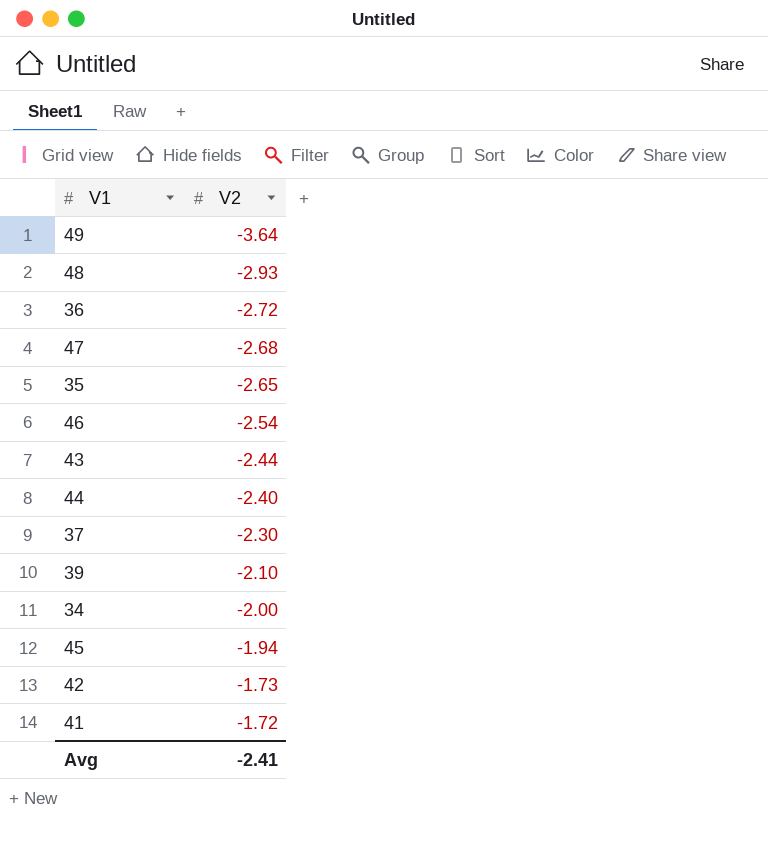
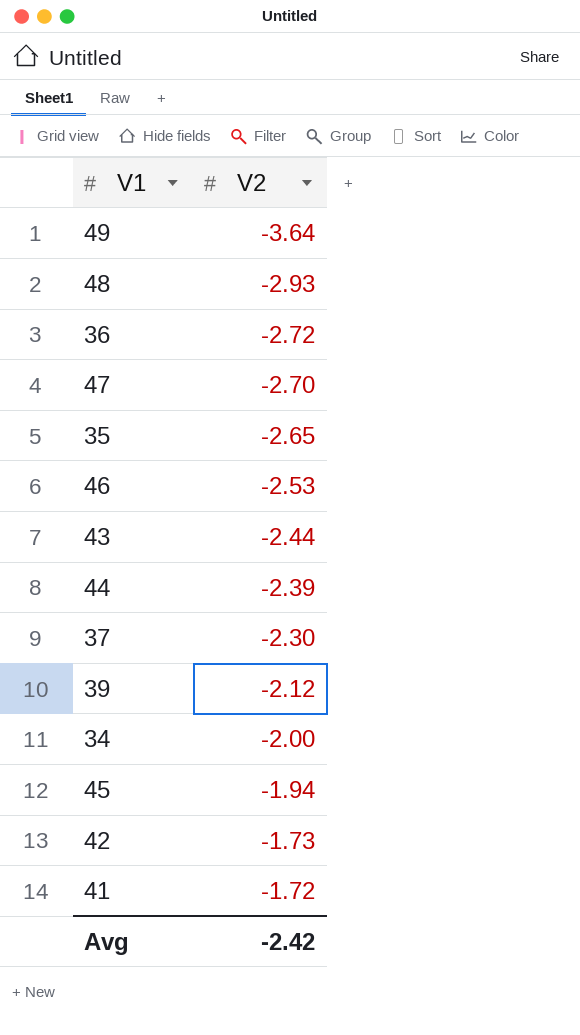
47 | V2: -2.68 -> -2.70
46 | V2: -2.54 -> -2.53
44 | V2: -2.40 -> -2.39
39 | V2: -2.10 -> -2.12
Avg | V2: -2.41 -> -2.42

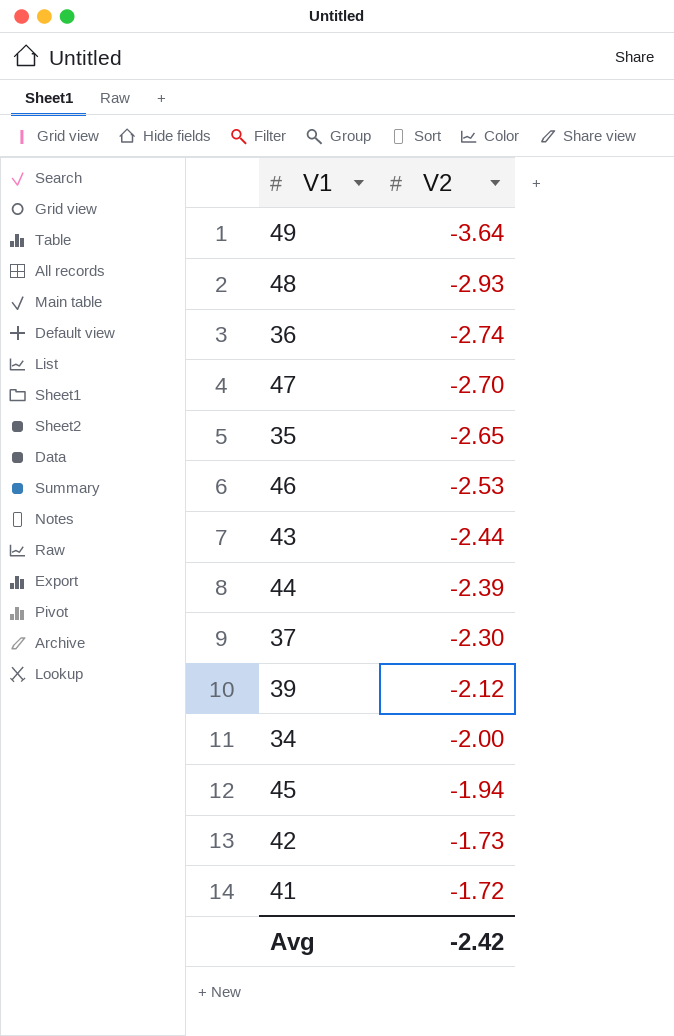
36 | V2: -2.72 -> -2.74

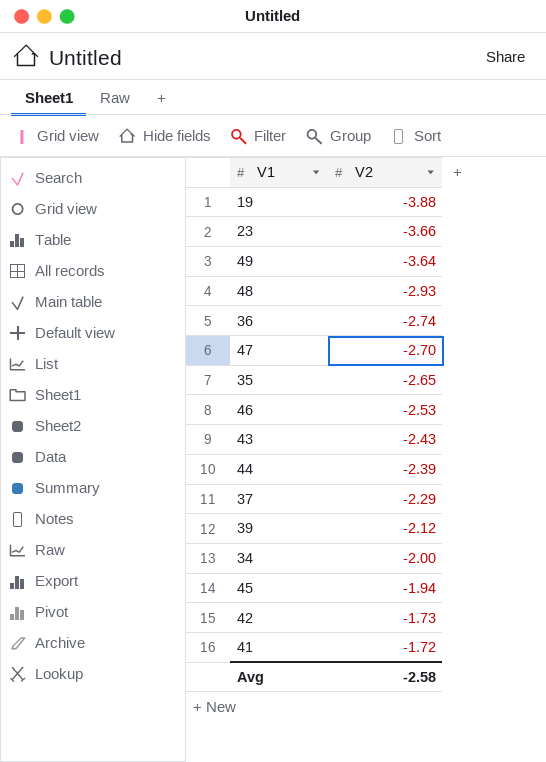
row 19: none -> -3.88
row 23: none -> -3.66
43 | V2: -2.44 -> -2.43
37 | V2: -2.30 -> -2.29
Avg | V2: -2.42 -> -2.58

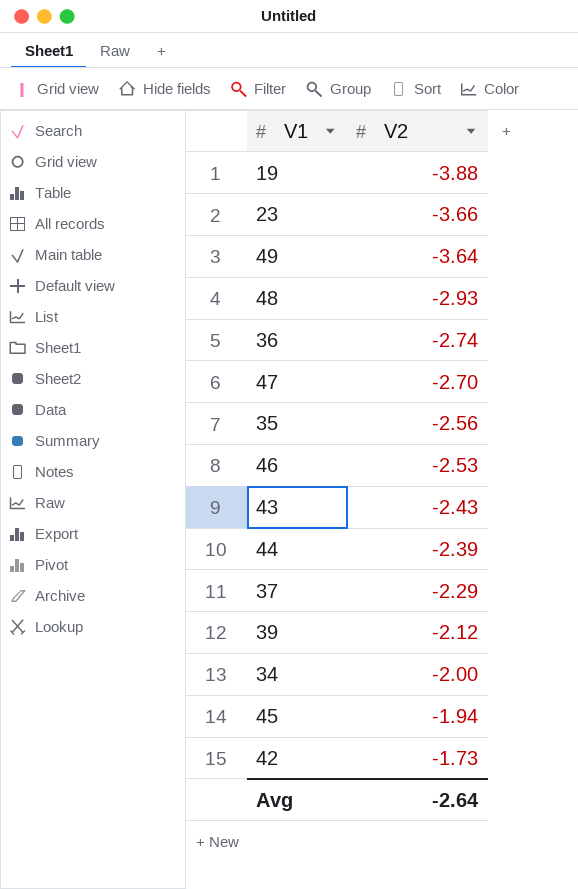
row 41: -1.72 -> none
35 | V2: -2.65 -> -2.56
Avg | V2: -2.58 -> -2.64

